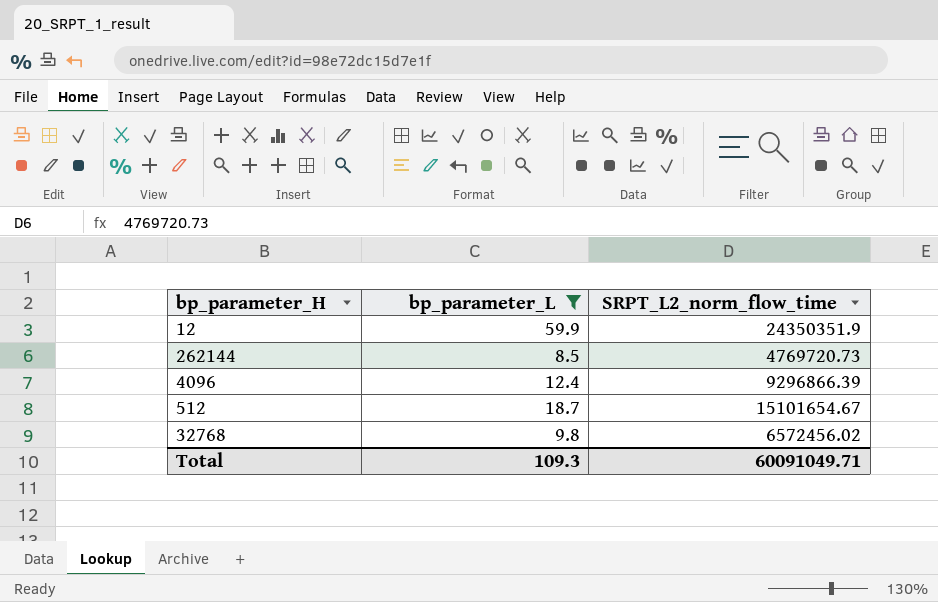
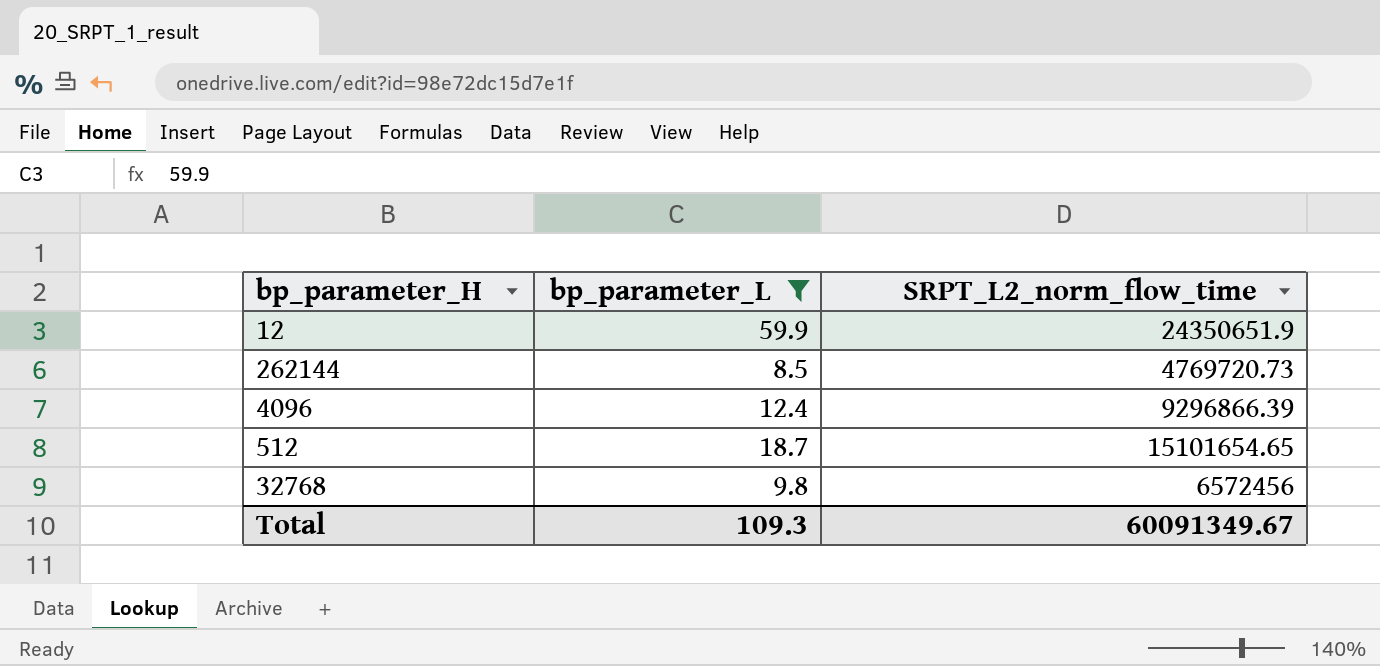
12 | SRPT_L2_norm_flow_time: 24350351.9 -> 24350651.9
512 | SRPT_L2_norm_flow_time: 15101654.67 -> 15101654.65
32768 | SRPT_L2_norm_flow_time: 6572456.02 -> 6572456
Total | SRPT_L2_norm_flow_time: 60091049.71 -> 60091349.67

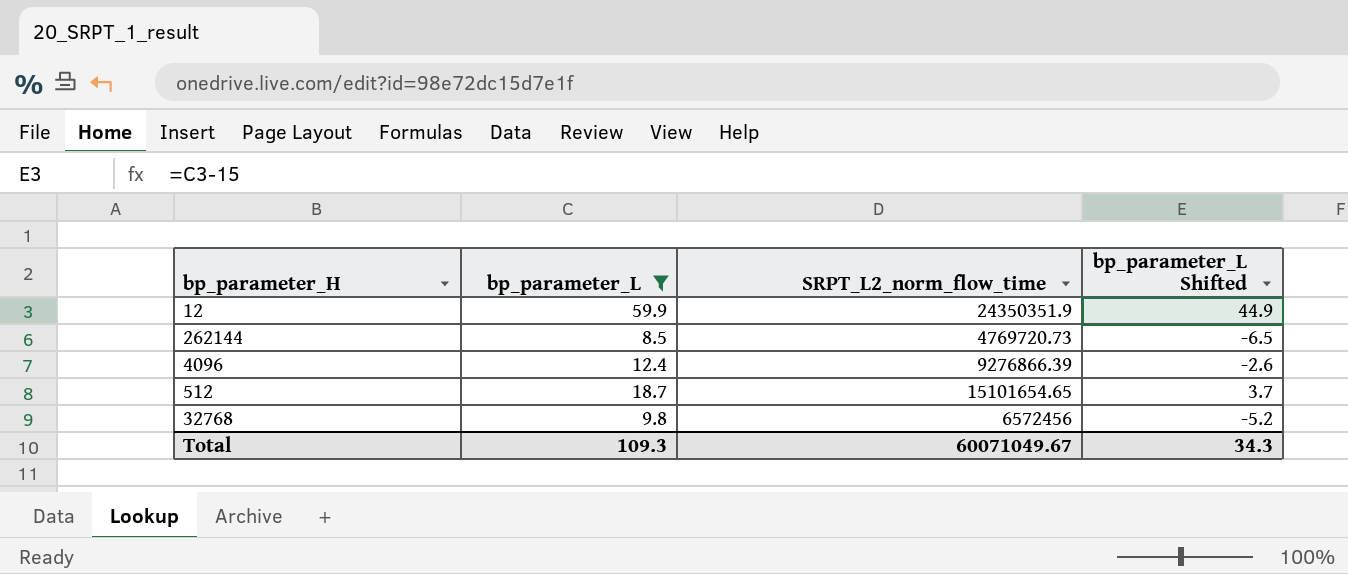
column bp_parameter_L Shifted | formula: none -> [bp_parameter_L] - 15
12 | SRPT_L2_norm_flow_time: 24350651.9 -> 24350351.9
4096 | SRPT_L2_norm_flow_time: 9296866.39 -> 9276866.39
Total | SRPT_L2_norm_flow_time: 60091349.67 -> 60071049.67

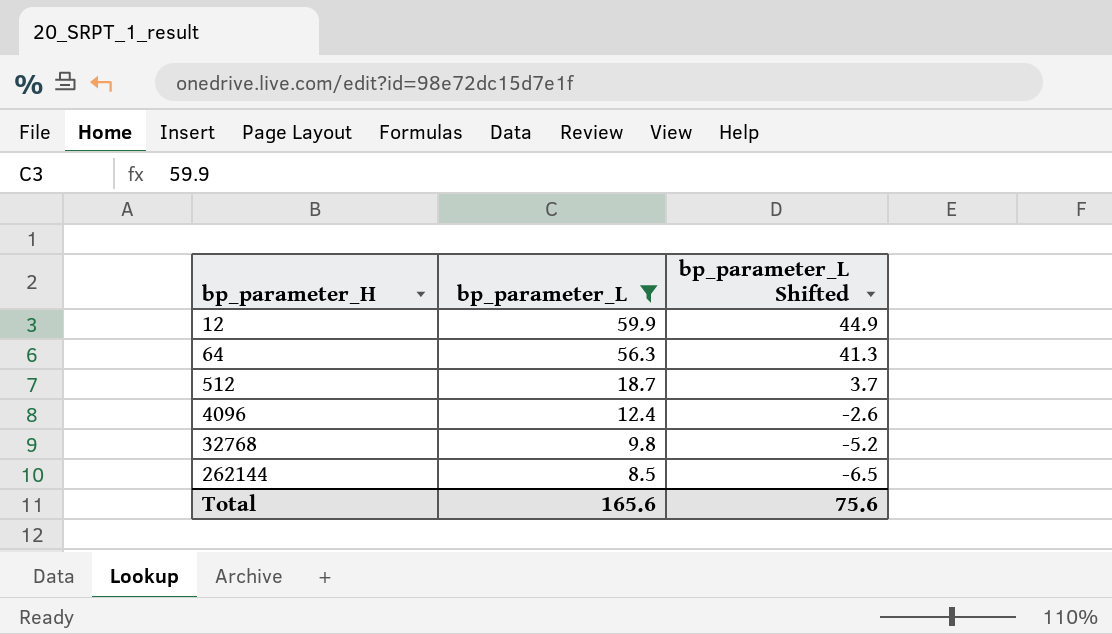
row order: none -> bp_parameter_H ascending
column SRPT_L2_norm_flow_time | position: 3 -> none
row 64: none -> 56.3 | 41.3
Total | bp_parameter_L: 109.3 -> 165.6
Total | bp_parameter_L Shifted: 34.3 -> 75.6

